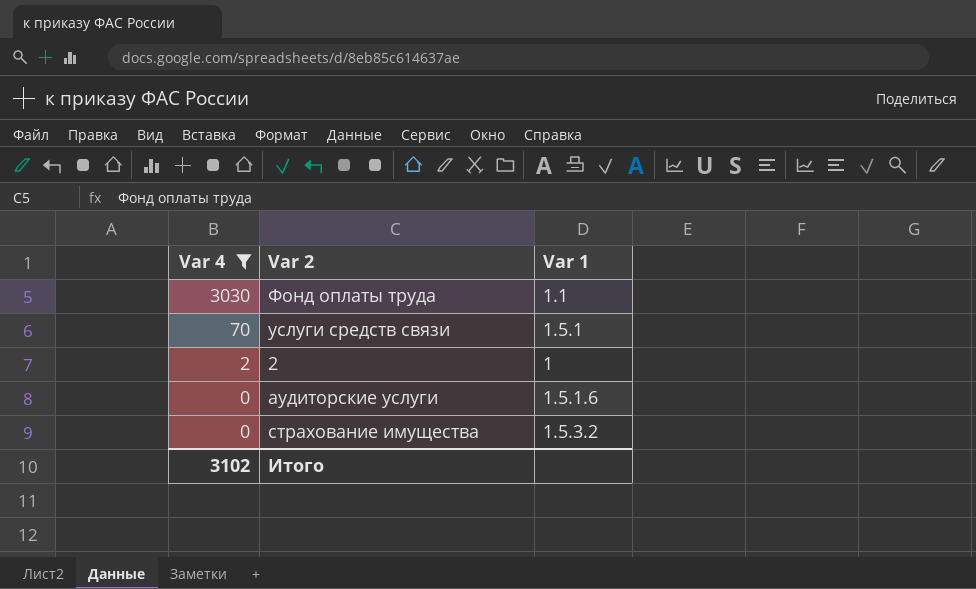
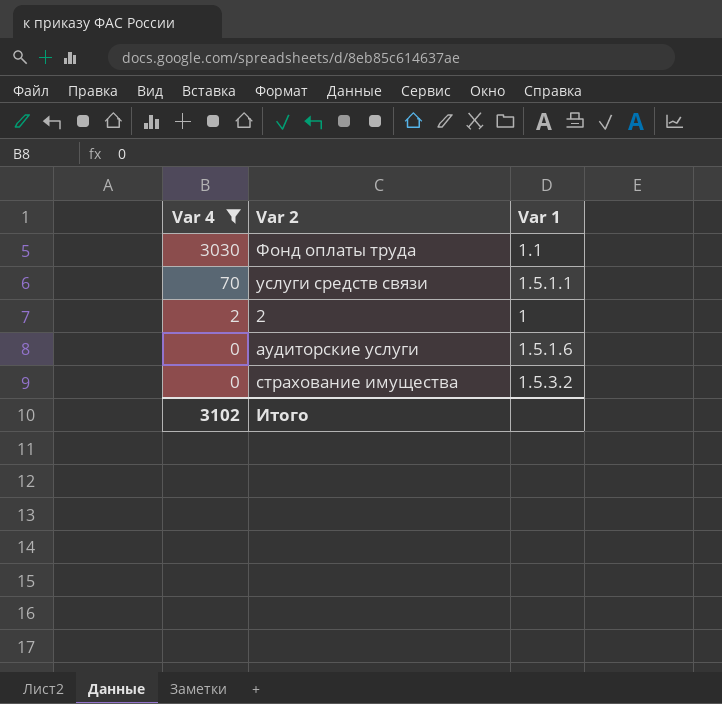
услуги средств связи | Var 1: 1.5.1 -> 1.5.1.1

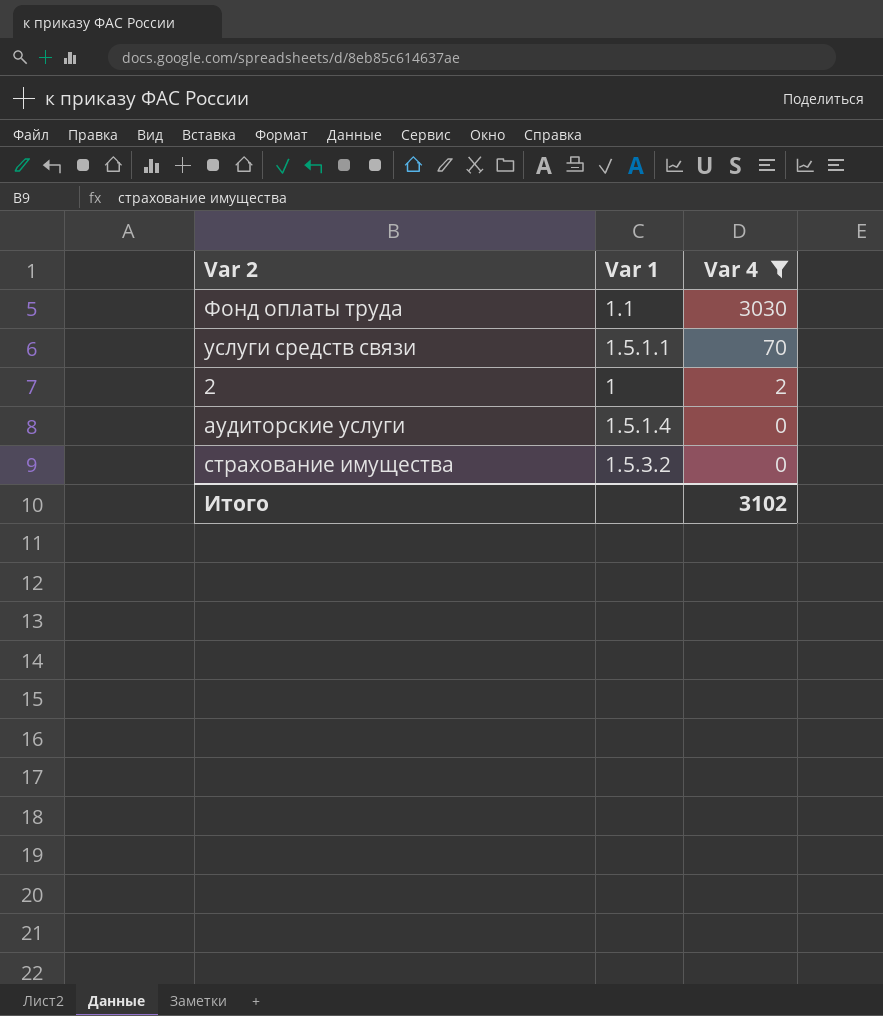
column Var 4 | position: 1 -> 3
аудиторские услуги | Var 1: 1.5.1.6 -> 1.5.1.4

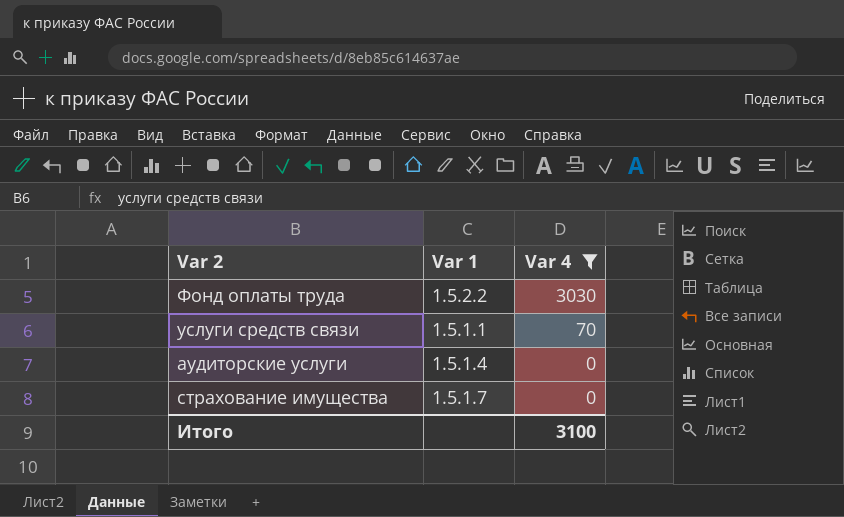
row 2: 1 | 2 -> none
Фонд оплаты труда | Var 1: 1.1 -> 1.5.2.2
страхование имущества | Var 1: 1.5.3.2 -> 1.5.1.7
Итого | Var 4: 3102 -> 3100

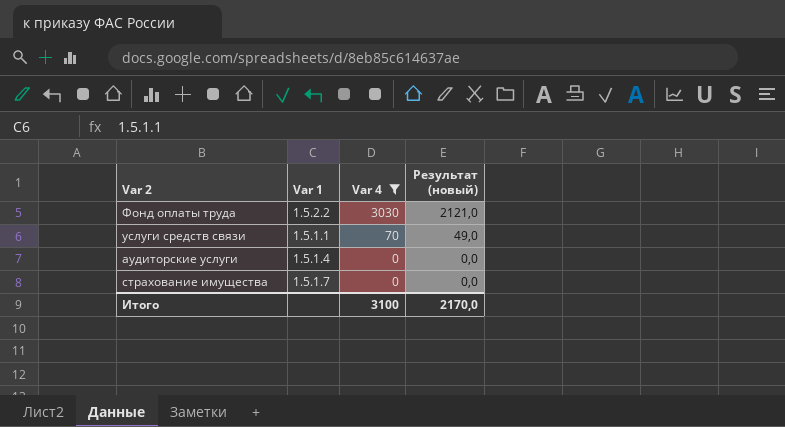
column Результат (новый) | formula: none -> [Var 4] * 0,7

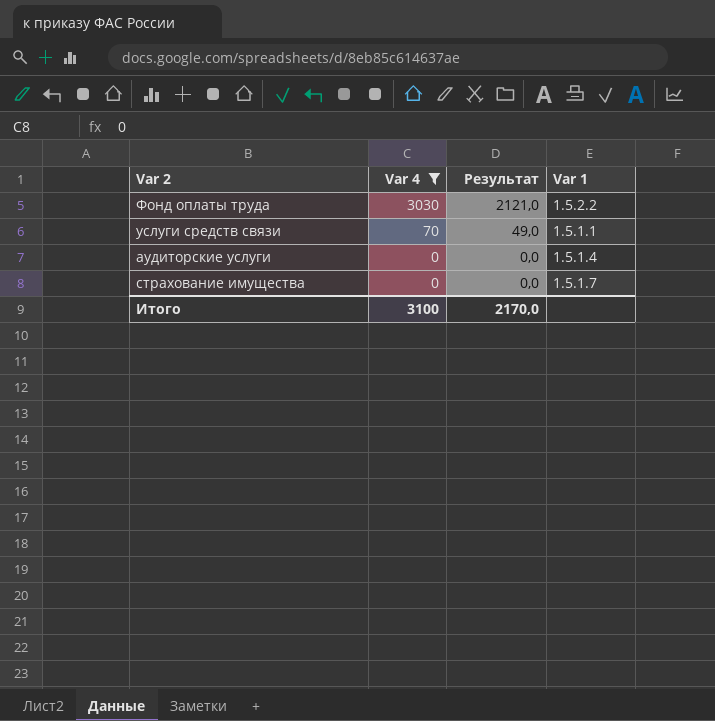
column name: Результат (новый) -> Результат
column Var 1 | position: 2 -> 4

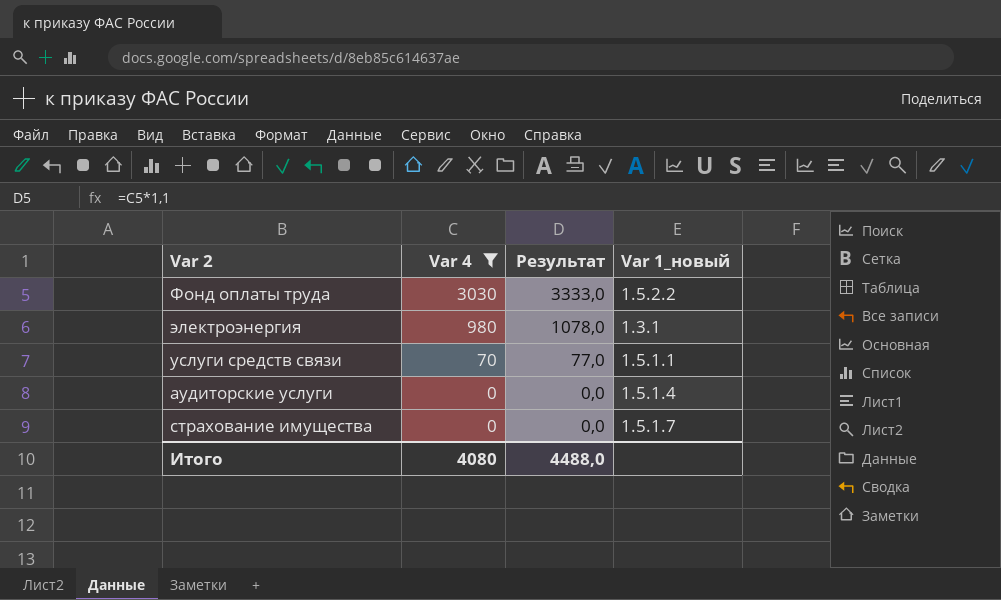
column Результат | formula: [Var 4] * 0,7 -> [Var 4] * 1,1
column name: Var 1 -> Var 1_новый
row электроэнергия: none -> 980 | 1078,0 | 1.3.1
Итого | Var 4: 3100 -> 4080
Итого | Результат: 2170,0 -> 4488,0

